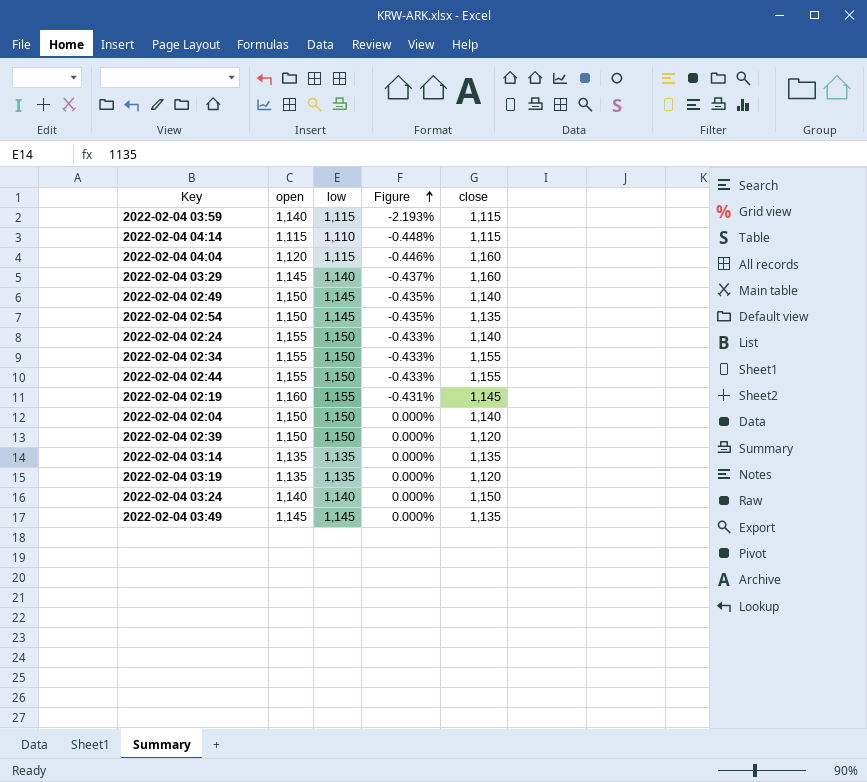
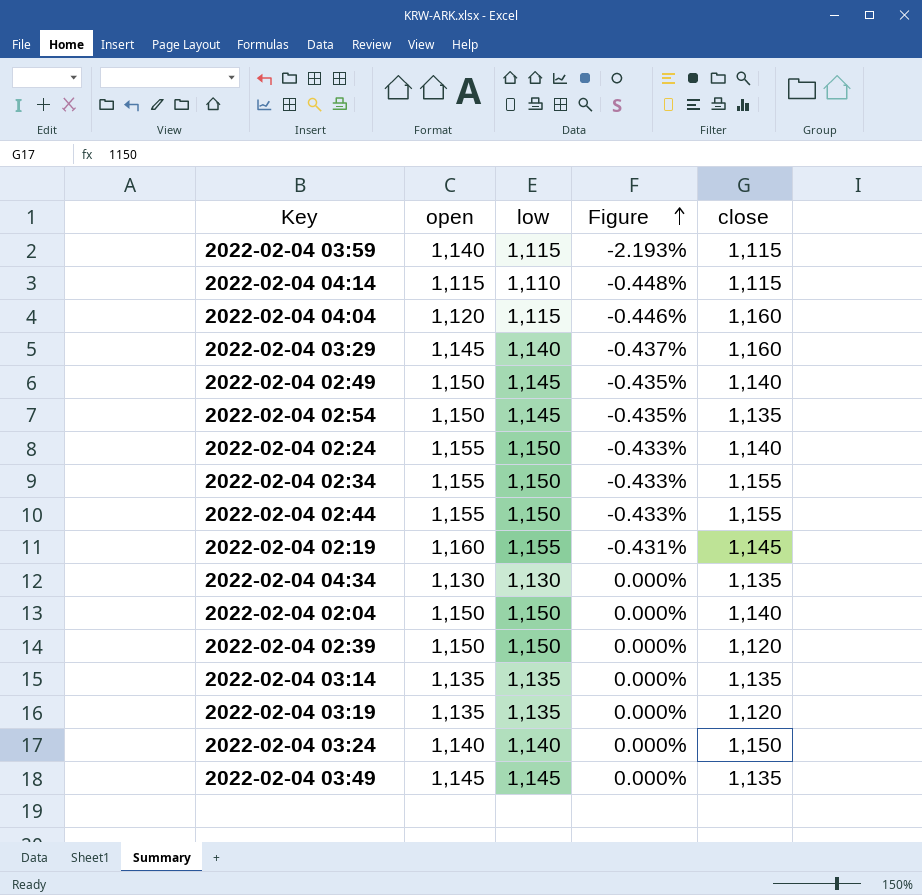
row 2022-02-04 04:34: none -> 1,130 | 1,130 | 0.000% | 1,135

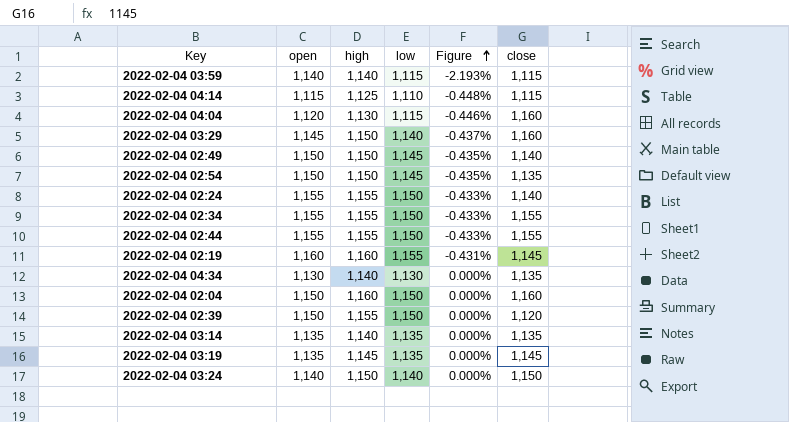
column high | position: none -> 3
row 2022-02-04 03:49: 1,145 | 1,145 | 0.000% | 1,135 -> none
2022-02-04 02:04 | close: 1,140 -> 1,160
2022-02-04 03:19 | close: 1,120 -> 1,145

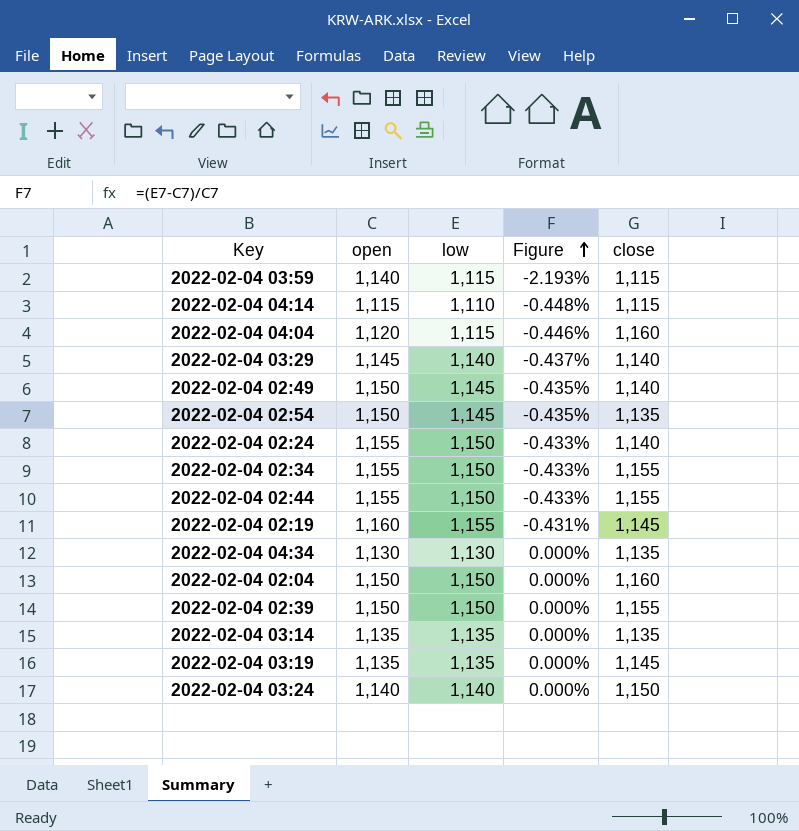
column high | position: 3 -> none
2022-02-04 03:29 | close: 1,160 -> 1,140
2022-02-04 02:39 | close: 1,120 -> 1,155

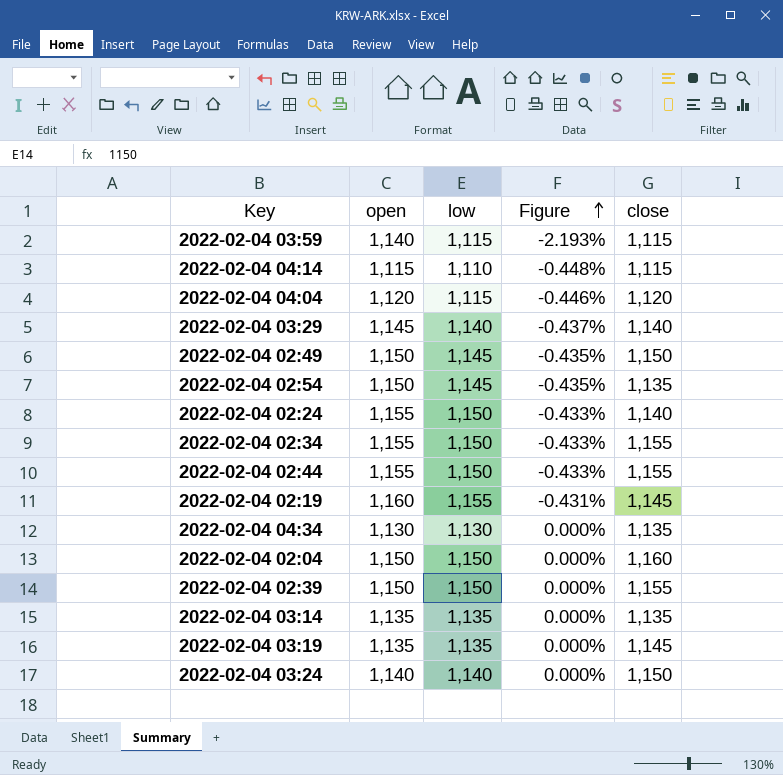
2022-02-04 04:04 | close: 1,160 -> 1,120
2022-02-04 02:49 | close: 1,140 -> 1,150

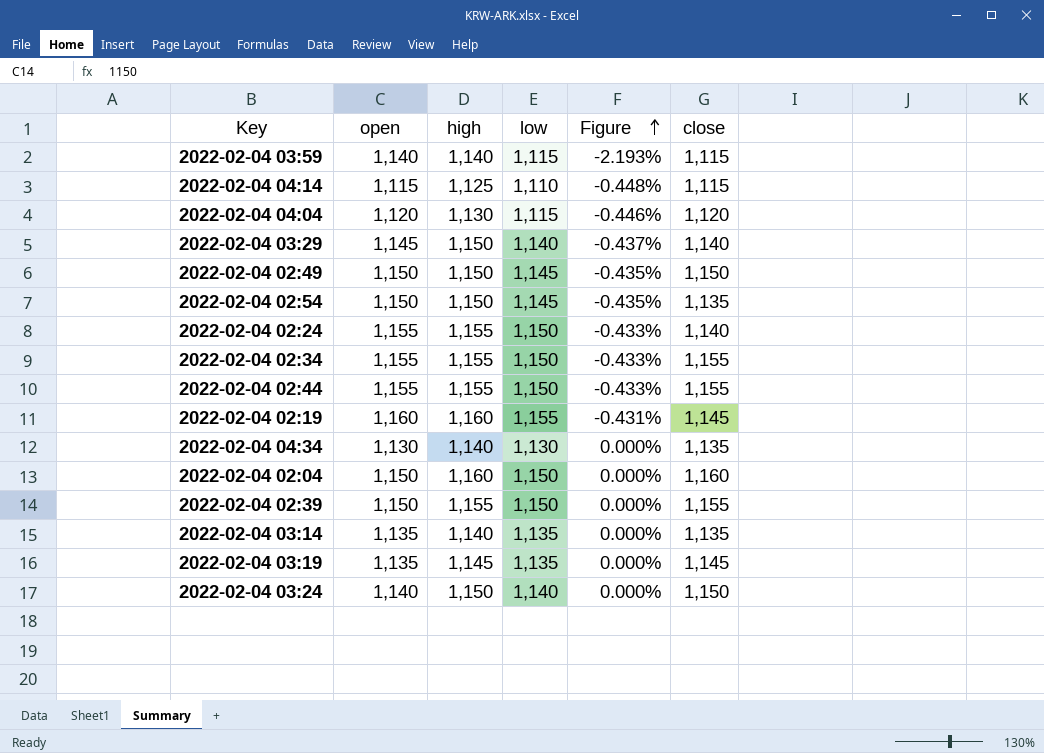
column high | position: none -> 3

